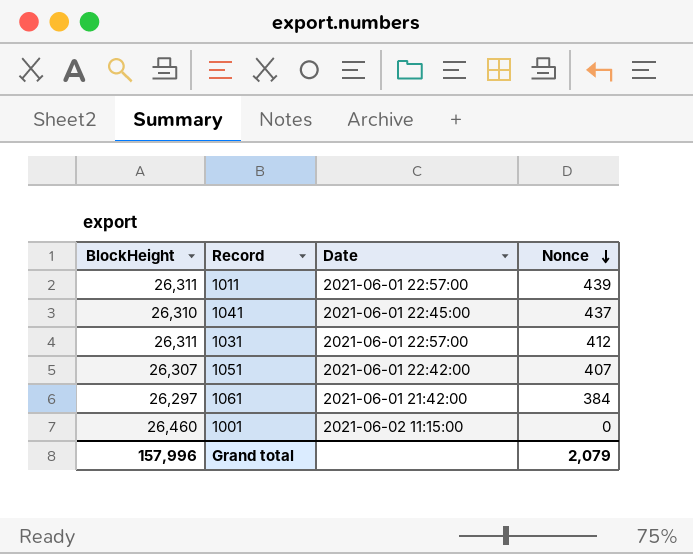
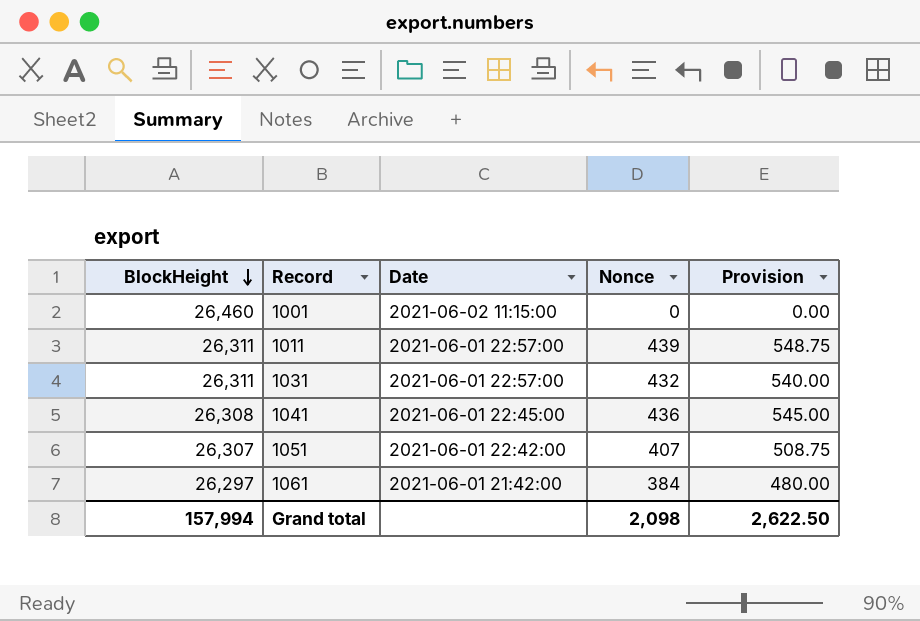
row order: Nonce descending -> BlockHeight descending
column Provision | formula: none -> [Nonce] * 1.25
1031 | Nonce: 412 -> 432
1041 | BlockHeight: 26,310 -> 26,308
1041 | Nonce: 437 -> 436
Grand total | BlockHeight: 157,996 -> 157,994
Grand total | Nonce: 2,079 -> 2,098

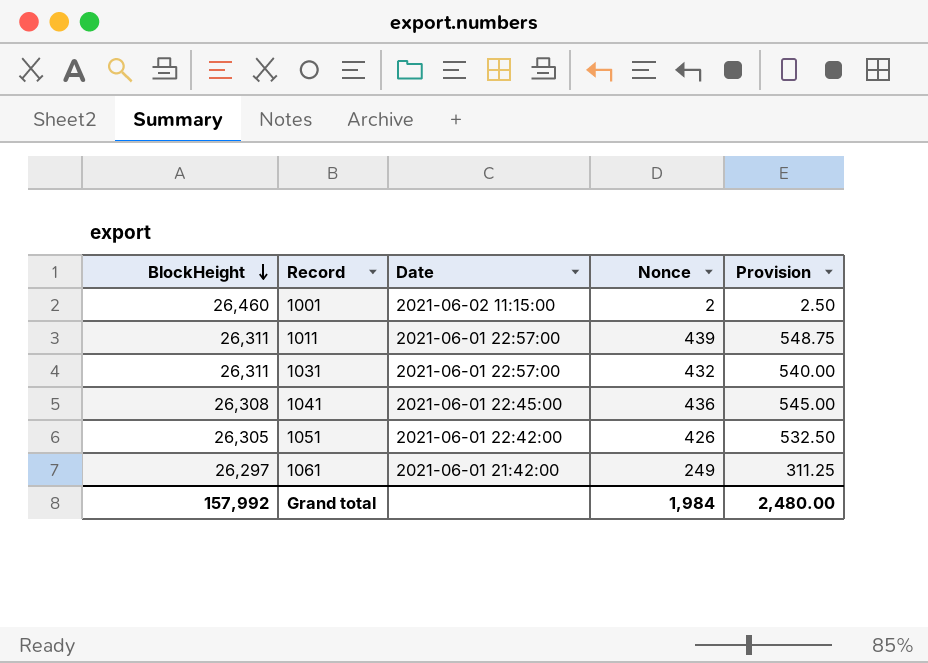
1001 | Nonce: 0 -> 2
1001 | Provision: 0.00 -> 2.50
1051 | BlockHeight: 26,307 -> 26,305
1051 | Nonce: 407 -> 426
1051 | Provision: 508.75 -> 532.50
1061 | Nonce: 384 -> 249
1061 | Provision: 480.00 -> 311.25
Grand total | BlockHeight: 157,994 -> 157,992
Grand total | Nonce: 2,098 -> 1,984
Grand total | Provision: 2,622.50 -> 2,480.00

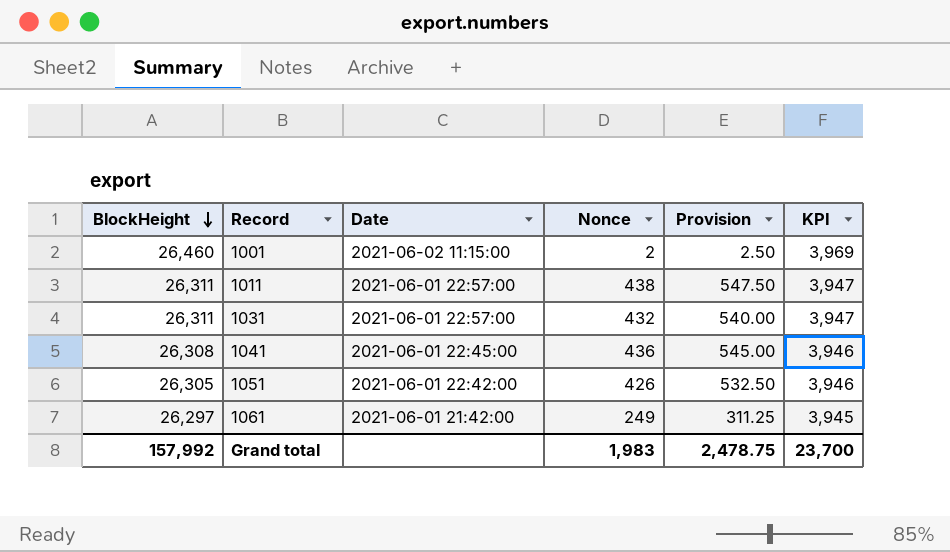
column KPI | formula: none -> [BlockHeight] * 0.15
1011 | Nonce: 439 -> 438
1011 | Provision: 548.75 -> 547.50
Grand total | Nonce: 1,984 -> 1,983
Grand total | Provision: 2,480.00 -> 2,478.75

